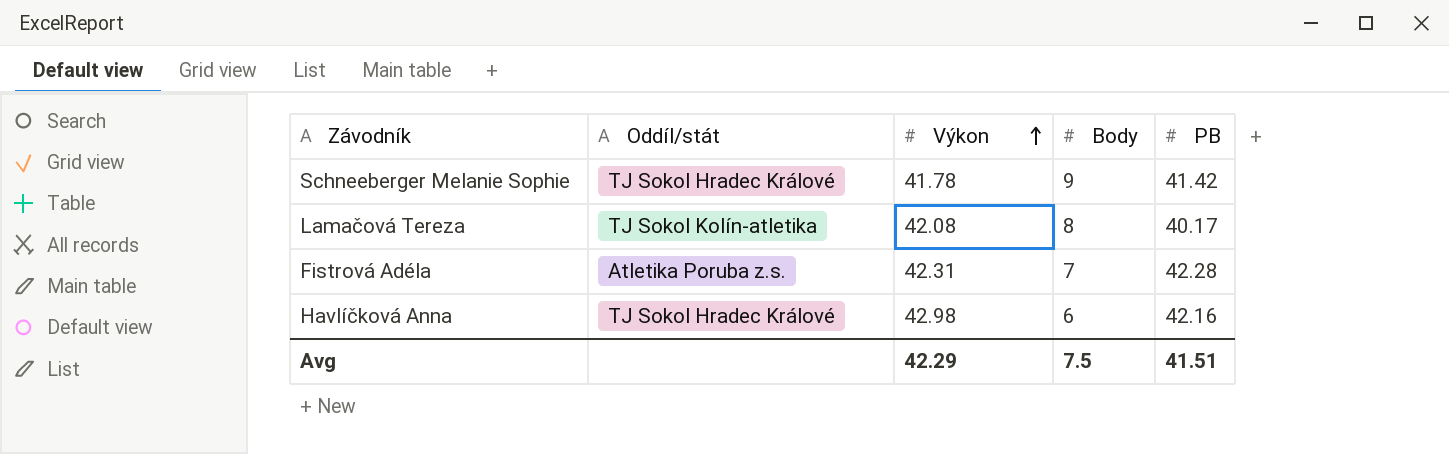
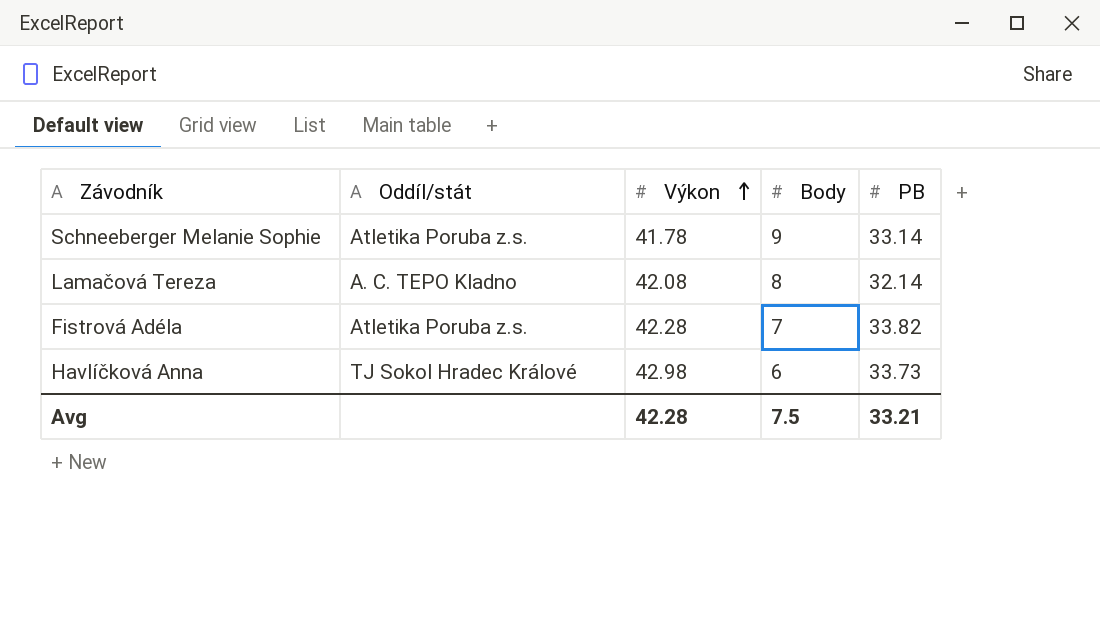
Schneeberger Melanie Sophie | Oddíl/stát: TJ Sokol Hradec Králové -> Atletika Poruba z.s.
Schneeberger Melanie Sophie | PB: 41.42 -> 33.14
Lamačová Tereza | Oddíl/stát: TJ Sokol Kolín-atletika -> A. C. TEPO Kladno
Lamačová Tereza | PB: 40.17 -> 32.14
Fistrová Adéla | Výkon: 42.31 -> 42.28
Fistrová Adéla | PB: 42.28 -> 33.82
Havlíčková Anna | PB: 42.16 -> 33.73
Avg | Výkon: 42.29 -> 42.28
Avg | PB: 41.51 -> 33.21

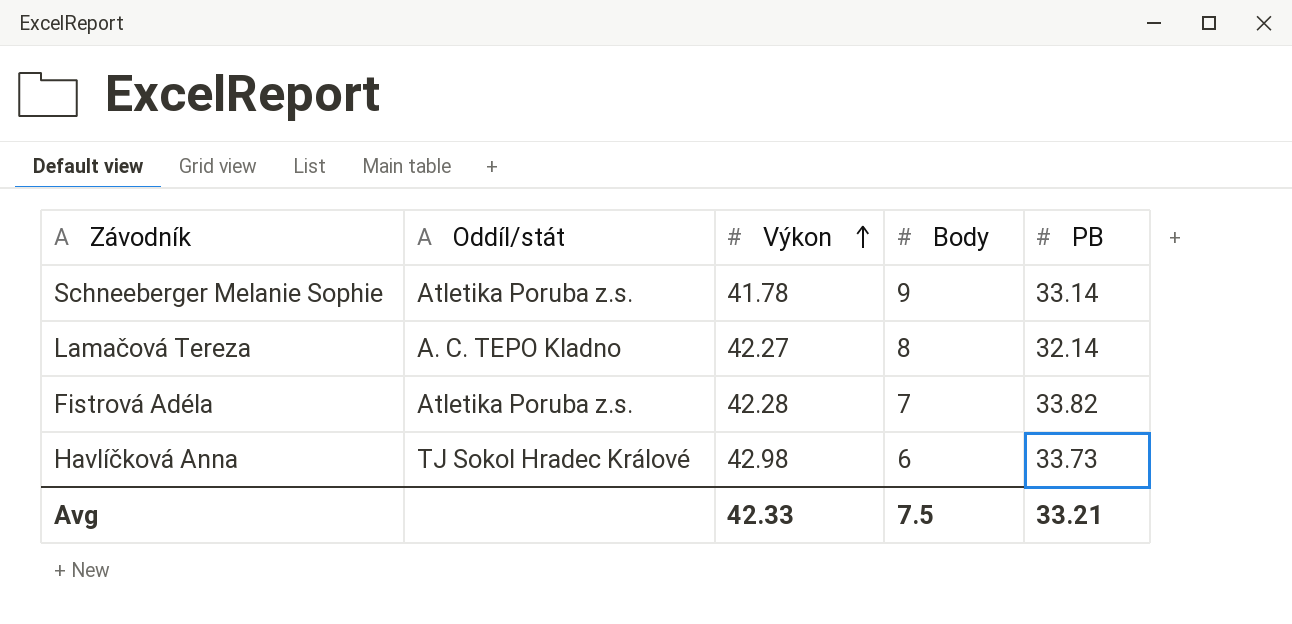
Lamačová Tereza | Výkon: 42.08 -> 42.27
Avg | Výkon: 42.28 -> 42.33

